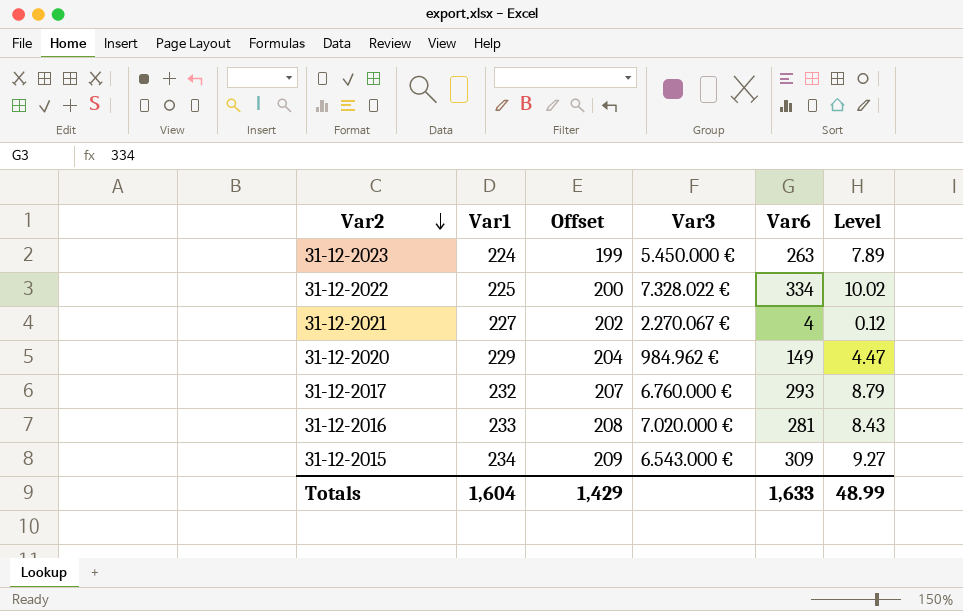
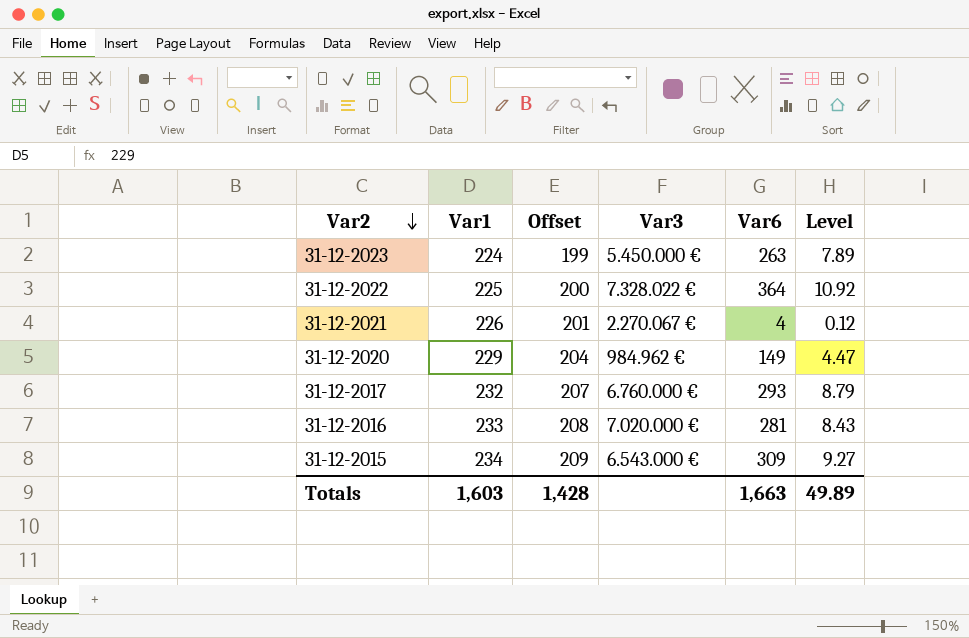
31-12-2022 | Var6: 334 -> 364
31-12-2022 | Level: 10.02 -> 10.92
31-12-2021 | Var1: 227 -> 226
31-12-2021 | Offset: 202 -> 201
Totals | Var1: 1,604 -> 1,603
Totals | Offset: 1,429 -> 1,428
Totals | Var6: 1,633 -> 1,663
Totals | Level: 48.99 -> 49.89

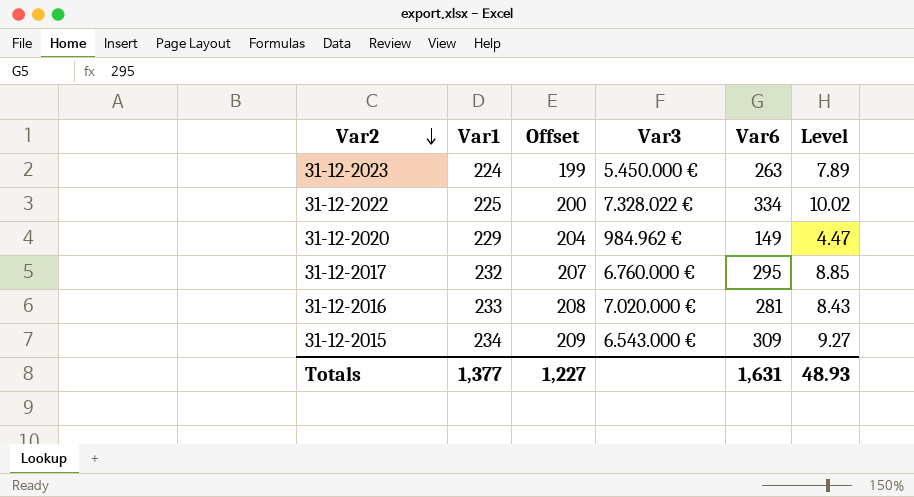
row 31-12-2021: 226 | 201 | 2.270.067 € | 4 | 0.12 -> none
31-12-2022 | Var6: 364 -> 334
31-12-2022 | Level: 10.92 -> 10.02
31-12-2017 | Var6: 293 -> 295
31-12-2017 | Level: 8.79 -> 8.85
Totals | Var1: 1,603 -> 1,377
Totals | Offset: 1,428 -> 1,227
Totals | Var6: 1,663 -> 1,631
Totals | Level: 49.89 -> 48.93

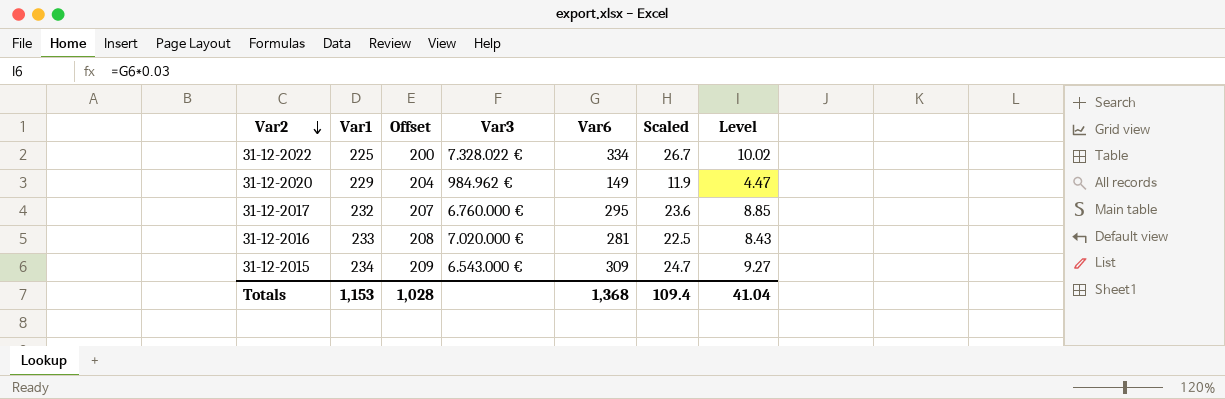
column Scaled | formula: none -> [Var6] * 0.08
row 31-12-2023: 224 | 199 | 5.450.000 € | 263 | 7.89 -> none
Totals | Var1: 1,377 -> 1,153
Totals | Offset: 1,227 -> 1,028
Totals | Var6: 1,631 -> 1,368
Totals | Level: 48.93 -> 41.04

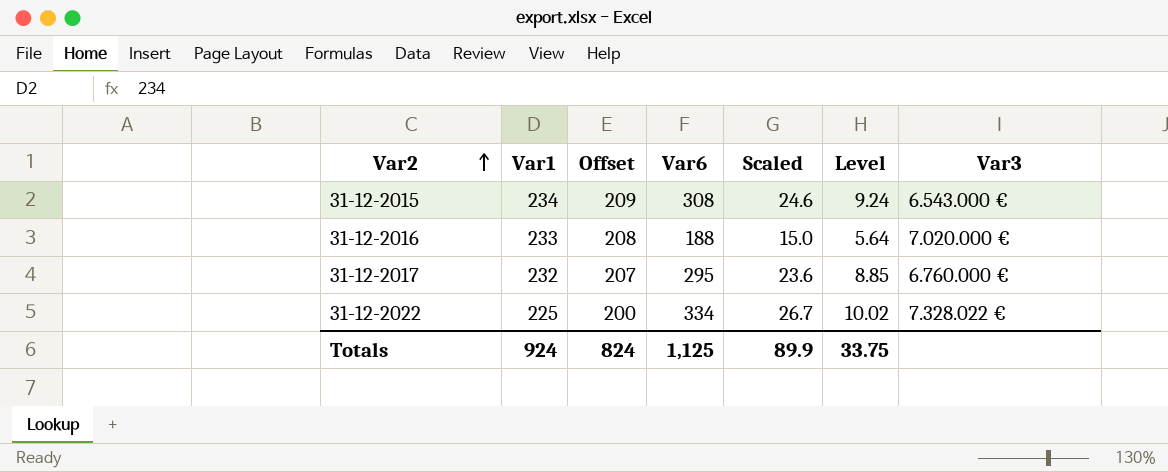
row order: Var2 descending -> Var2 ascending
column Var3 | position: 4 -> 7
row 31-12-2020: 229 | 204 | 984.962 € | 149 | 11.9 | 4.47 -> none
31-12-2015 | Var6: 309 -> 308
31-12-2015 | Scaled: 24.7 -> 24.6
31-12-2015 | Level: 9.27 -> 9.24
31-12-2016 | Var6: 281 -> 188
31-12-2016 | Scaled: 22.5 -> 15.0
31-12-2016 | Level: 8.43 -> 5.64
Totals | Var1: 1,153 -> 924
Totals | Offset: 1,028 -> 824
Totals | Var6: 1,368 -> 1,125
Totals | Scaled: 109.4 -> 89.9
Totals | Level: 41.04 -> 33.75

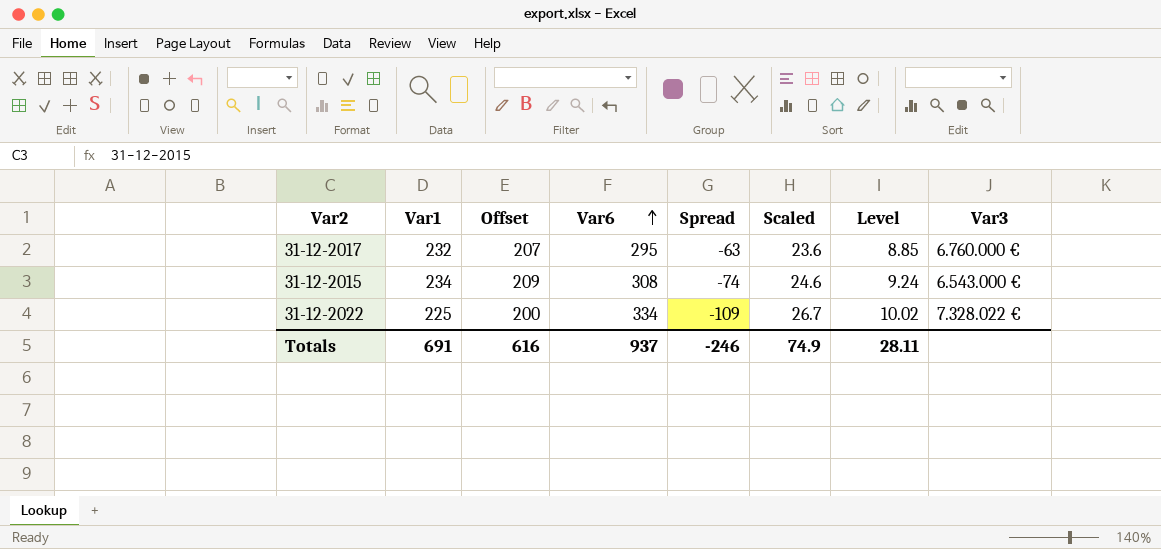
row order: Var2 ascending -> Var6 ascending
column Spread | formula: none -> [Var1] - [Var6]
row 31-12-2016: 233 | 208 | 188 | 15.0 | 5.64 | 7.020.000 € -> none
Totals | Var1: 924 -> 691
Totals | Offset: 824 -> 616
Totals | Var6: 1,125 -> 937
Totals | Scaled: 89.9 -> 74.9
Totals | Level: 33.75 -> 28.11

